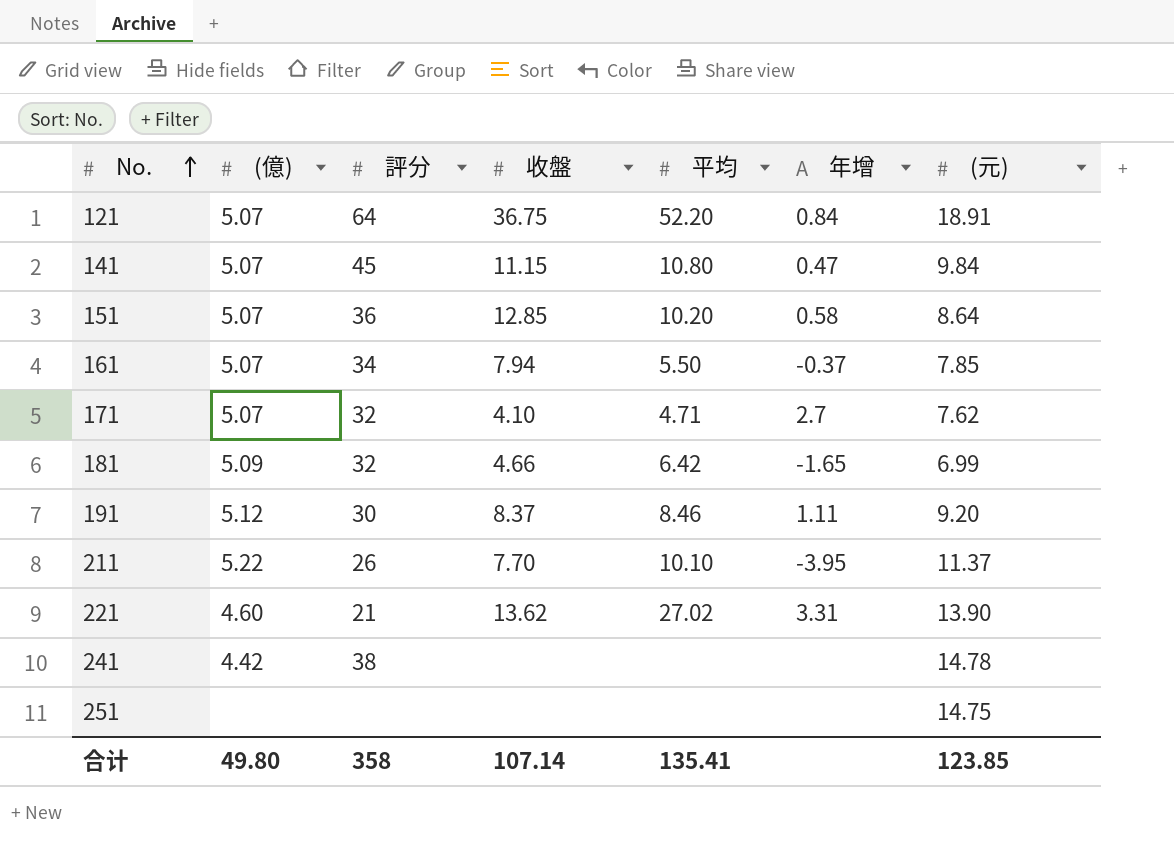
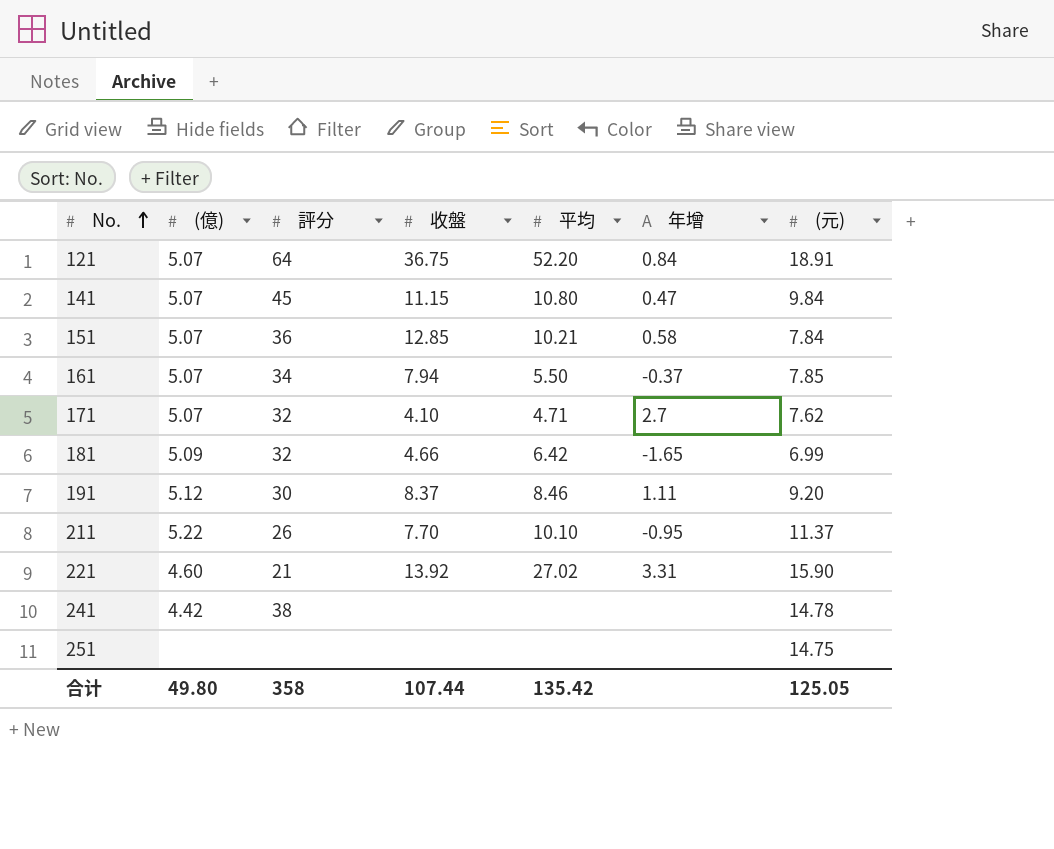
151 | 平均: 10.20 -> 10.21
151 | (元): 8.64 -> 7.84
211 | 年增: -3.95 -> -0.95
221 | 收盤: 13.62 -> 13.92
221 | (元): 13.90 -> 15.90
合计 | 收盤: 107.14 -> 107.44
合计 | 平均: 135.41 -> 135.42
合计 | (元): 123.85 -> 125.05

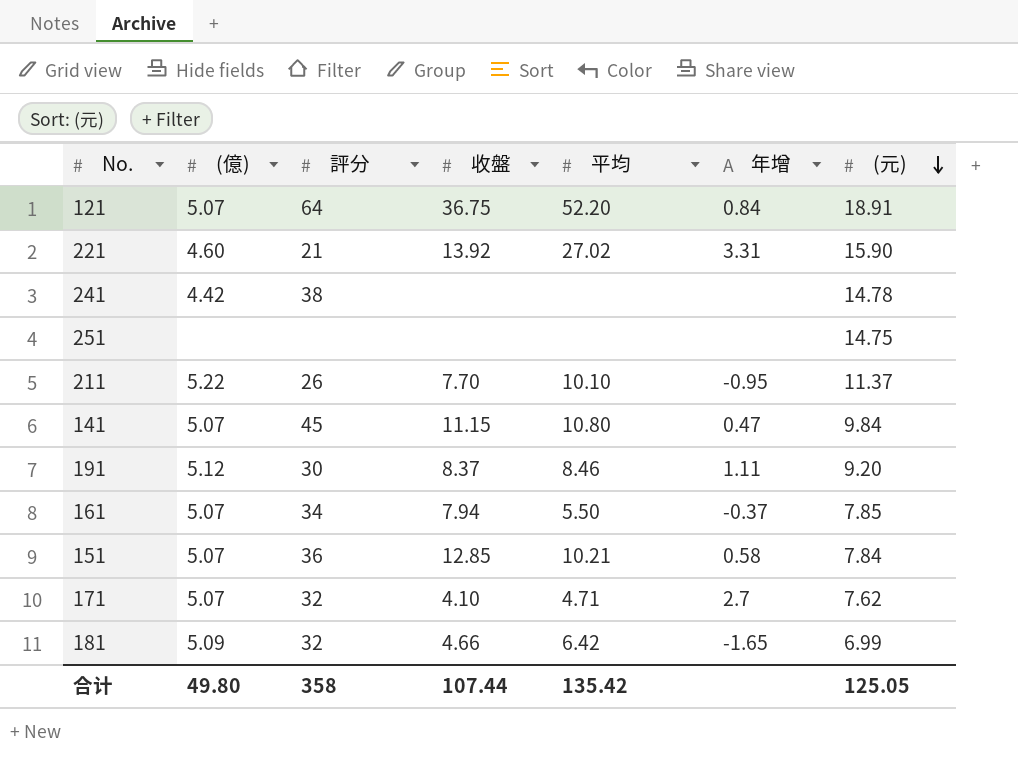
row order: No. ascending -> (元) descending

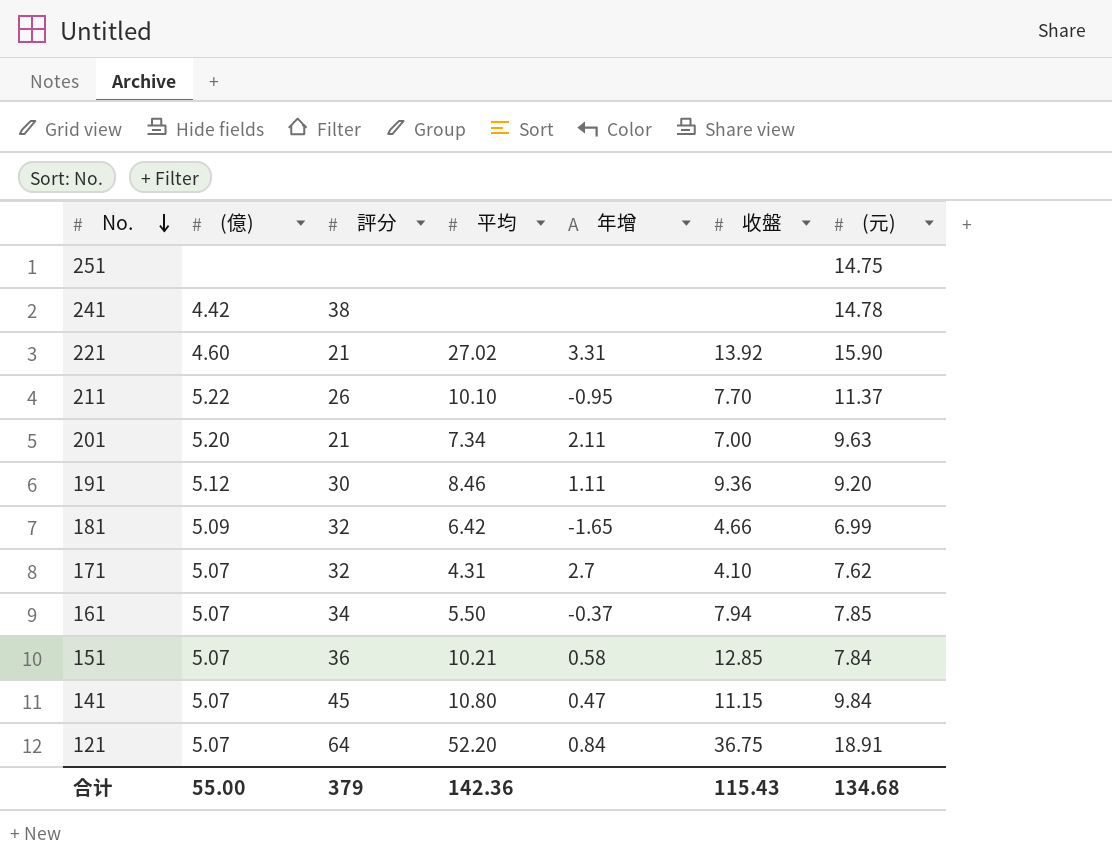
row order: (元) descending -> No. descending
column 收盤 | position: 4 -> 6
row 201: none -> 5.20 | 21 | 7.34 | 2.11 | 7.00 | 9.63
191 | 收盤: 8.37 -> 9.36
171 | 平均: 4.71 -> 4.31
合计 | (億): 49.80 -> 55.00
合计 | 評分: 358 -> 379
合计 | 平均: 135.42 -> 142.36
合计 | 收盤: 107.44 -> 115.43
合计 | (元): 125.05 -> 134.68

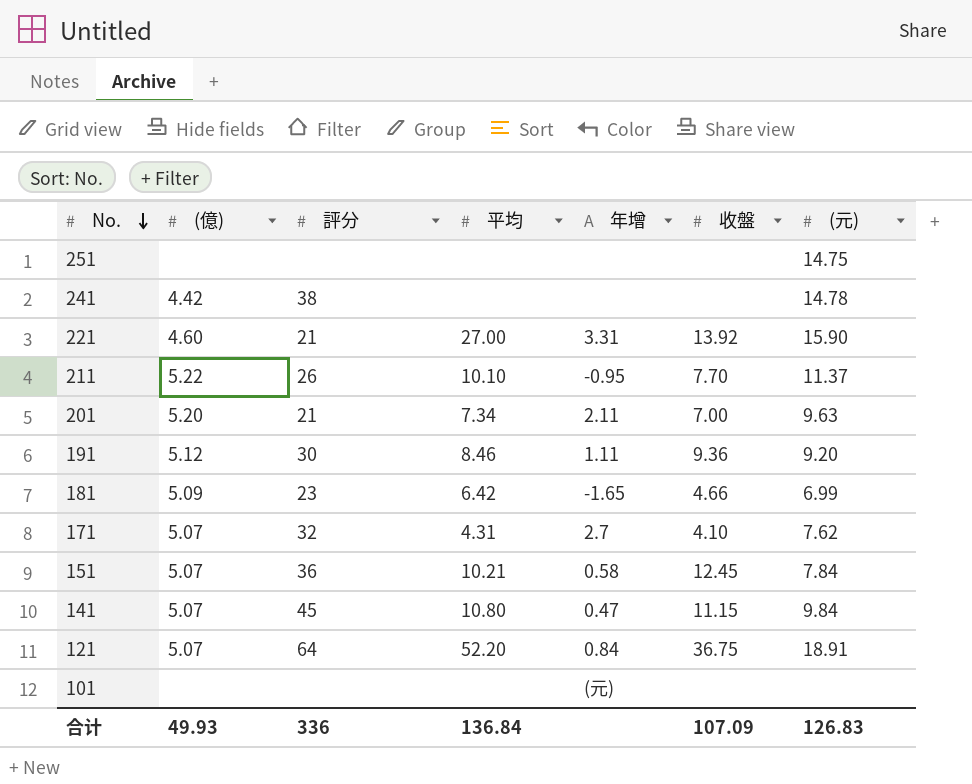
row 161: 5.07 | 34 | 5.50 | -0.37 | 7.94 | 7.85 -> none
221 | 平均: 27.02 -> 27.00
181 | 評分: 32 -> 23
151 | 收盤: 12.85 -> 12.45
row 101: none -> none | none | none | (元) | none | none
合计 | (億): 55.00 -> 49.93
合计 | 評分: 379 -> 336
合计 | 平均: 142.36 -> 136.84
合计 | 收盤: 115.43 -> 107.09
合计 | (元): 134.68 -> 126.83

